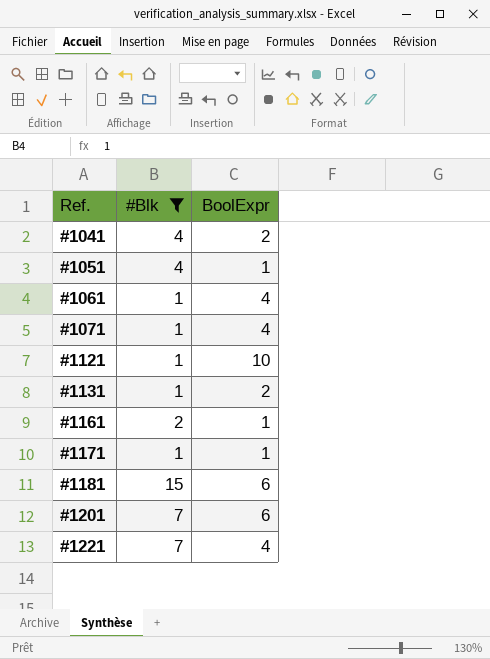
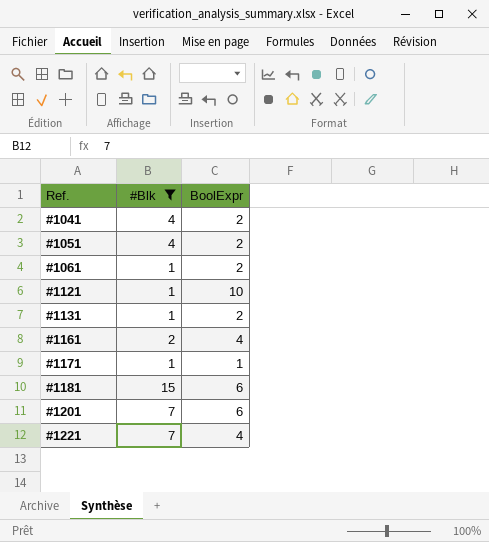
row #1071: 1 | 4 -> none
#1051 | BoolExpr: 1 -> 2
#1061 | BoolExpr: 4 -> 2
#1161 | BoolExpr: 1 -> 4

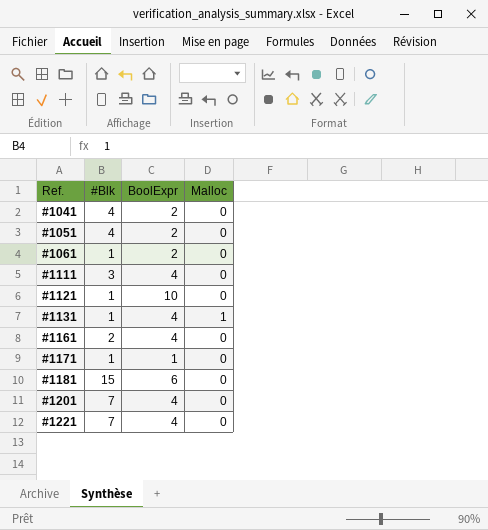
filter: #Blk != 3 -> none
column Malloc | position: none -> 4
#1131 | BoolExpr: 2 -> 4
#1201 | BoolExpr: 6 -> 4

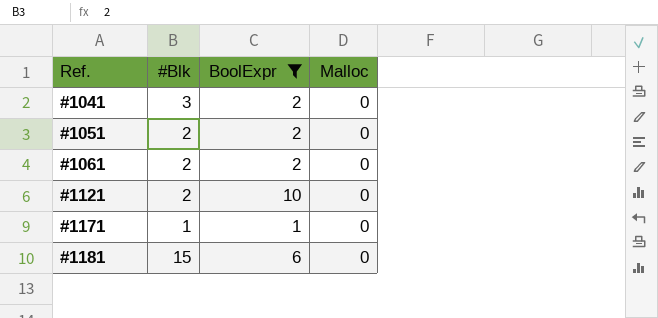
filter: none -> BoolExpr != 4
#1041 | #Blk: 4 -> 3
#1051 | #Blk: 4 -> 2
#1061 | #Blk: 1 -> 2
#1121 | #Blk: 1 -> 2

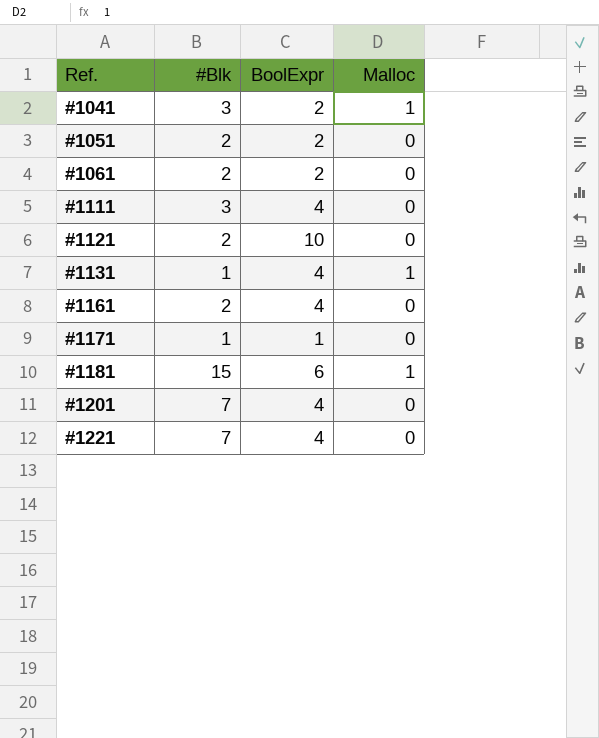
filter: BoolExpr != 4 -> none
#1041 | Malloc: 0 -> 1
#1181 | Malloc: 0 -> 1

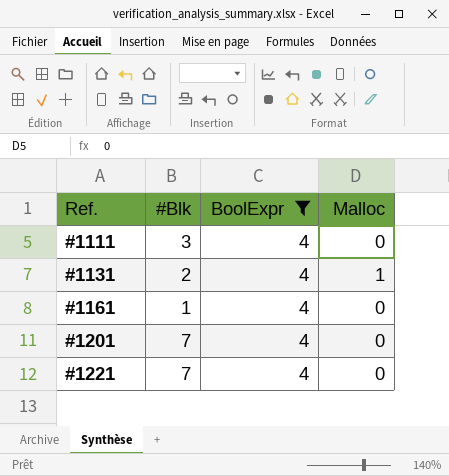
filter: none -> BoolExpr = 4
#1131 | #Blk: 1 -> 2
#1161 | #Blk: 2 -> 1

